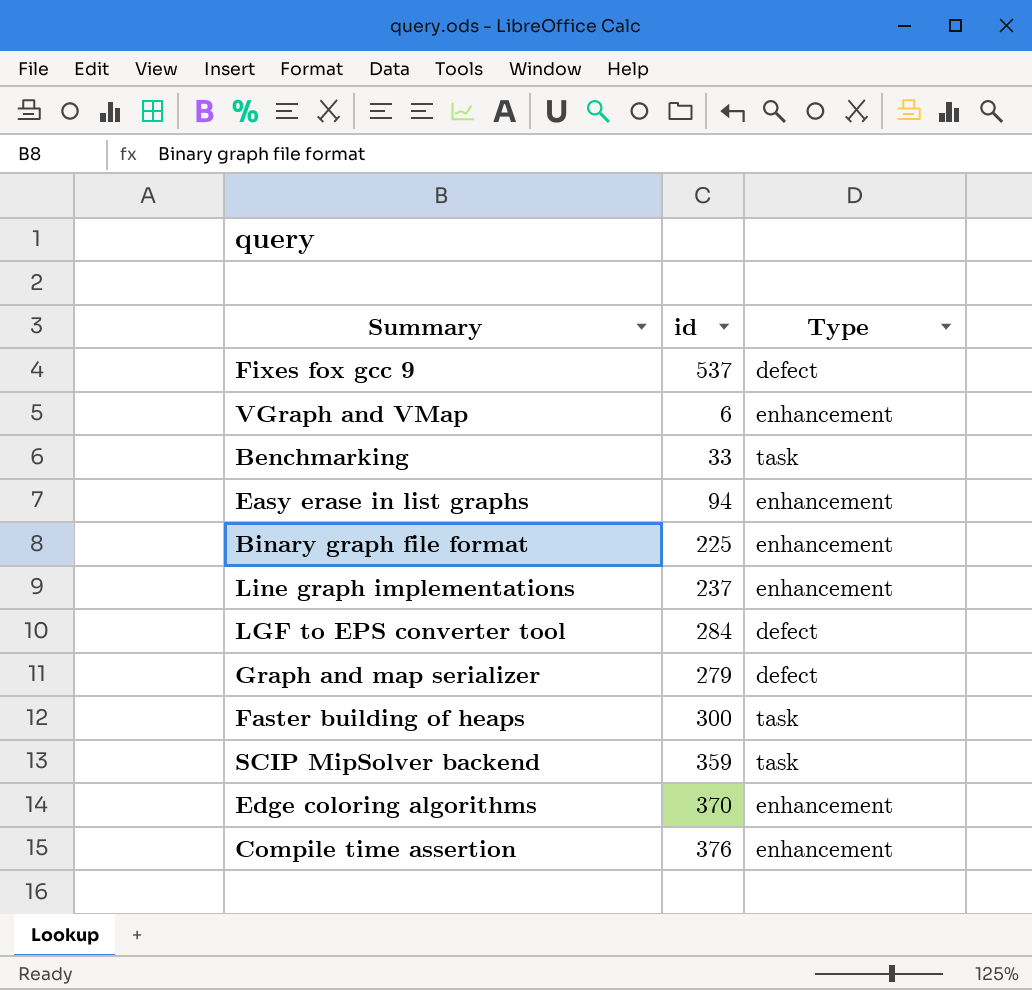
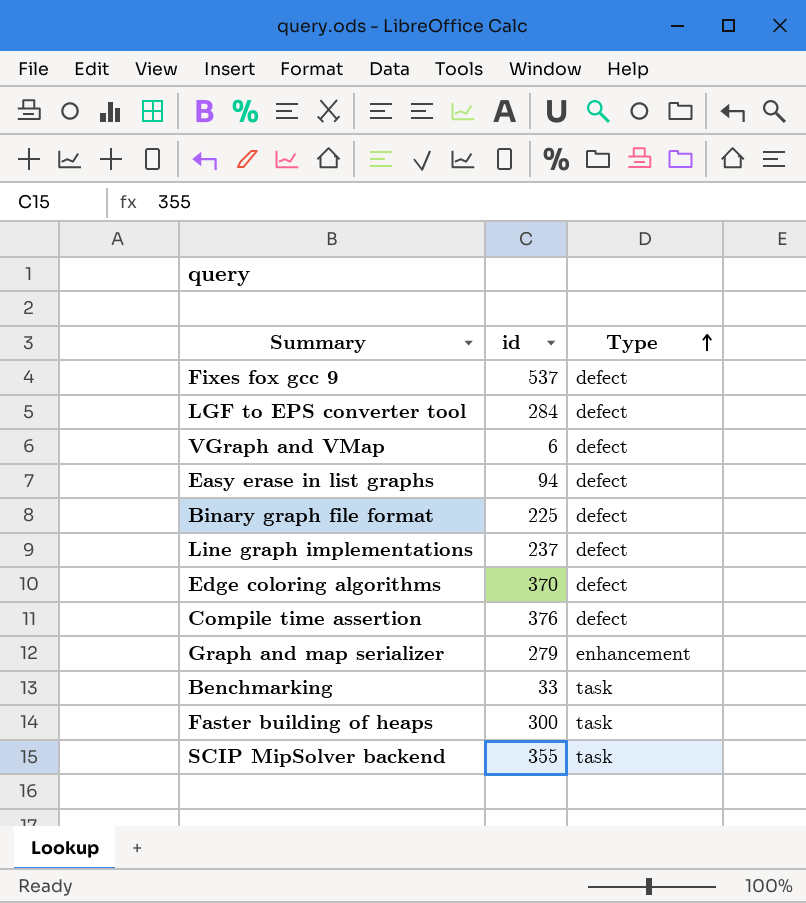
row order: none -> Type ascending
VGraph and VMap | Type: enhancement -> defect
Easy erase in list graphs | Type: enhancement -> defect
Binary graph file format | Type: enhancement -> defect
Line graph implementations | Type: enhancement -> defect
Edge coloring algorithms | Type: enhancement -> defect
Compile time assertion | Type: enhancement -> defect
Graph and map serializer | Type: defect -> enhancement
SCIP MipSolver backend | id: 359 -> 355

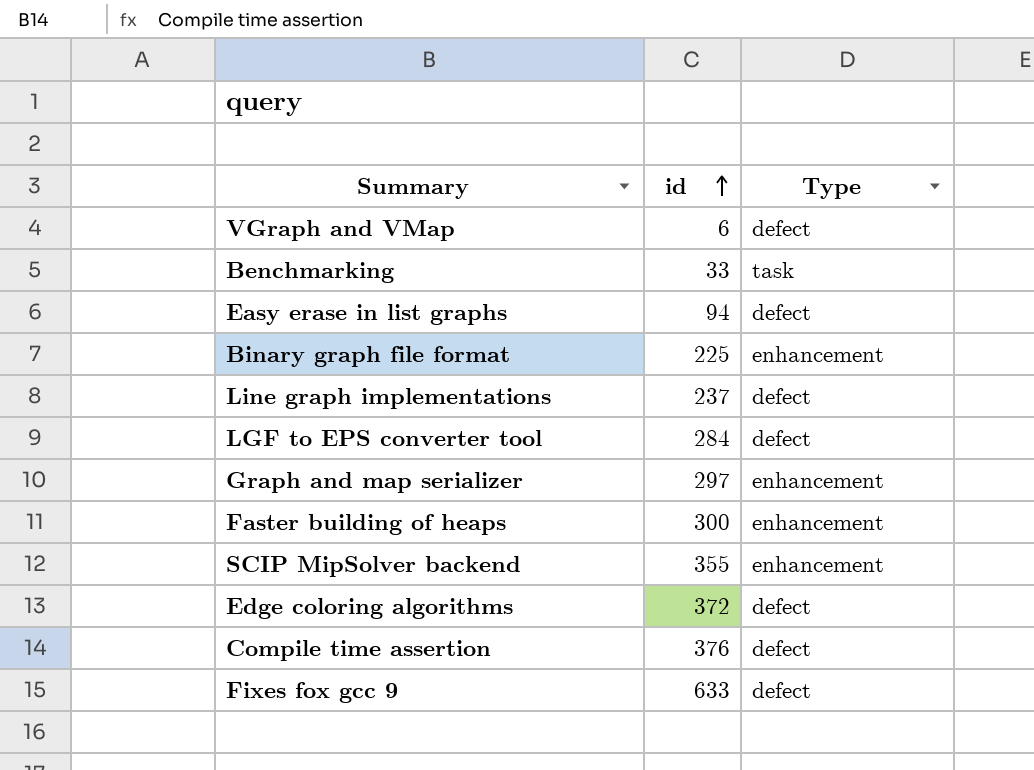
row order: Type ascending -> id ascending
Binary graph file format | Type: defect -> enhancement
Graph and map serializer | id: 279 -> 297
Faster building of heaps | Type: task -> enhancement
SCIP MipSolver backend | Type: task -> enhancement
Edge coloring algorithms | id: 370 -> 372
Fixes fox gcc 9 | id: 537 -> 633

